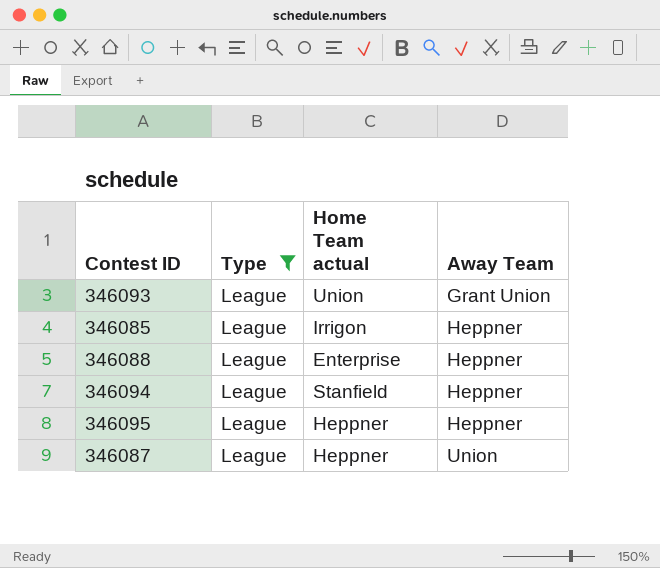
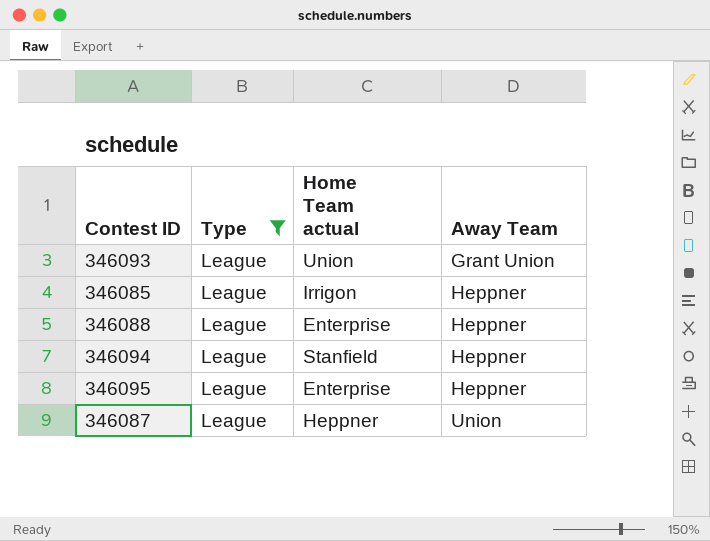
346095 | Home Team actual: Heppner -> Enterprise

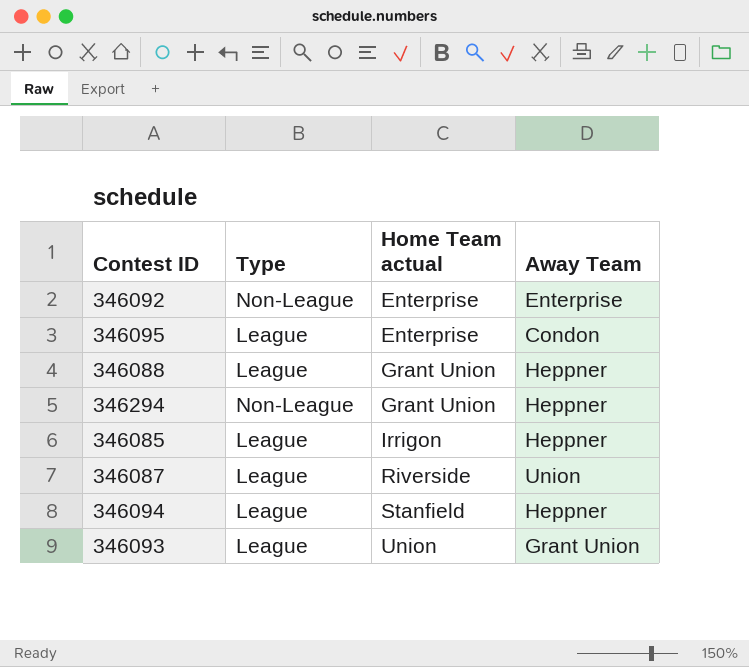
filter: Type = League -> none
row order: Away Team ascending -> Home Team actual ascending
346095 | Away Team: Heppner -> Condon
346088 | Home Team actual: Enterprise -> Grant Union
346087 | Home Team actual: Heppner -> Riverside

